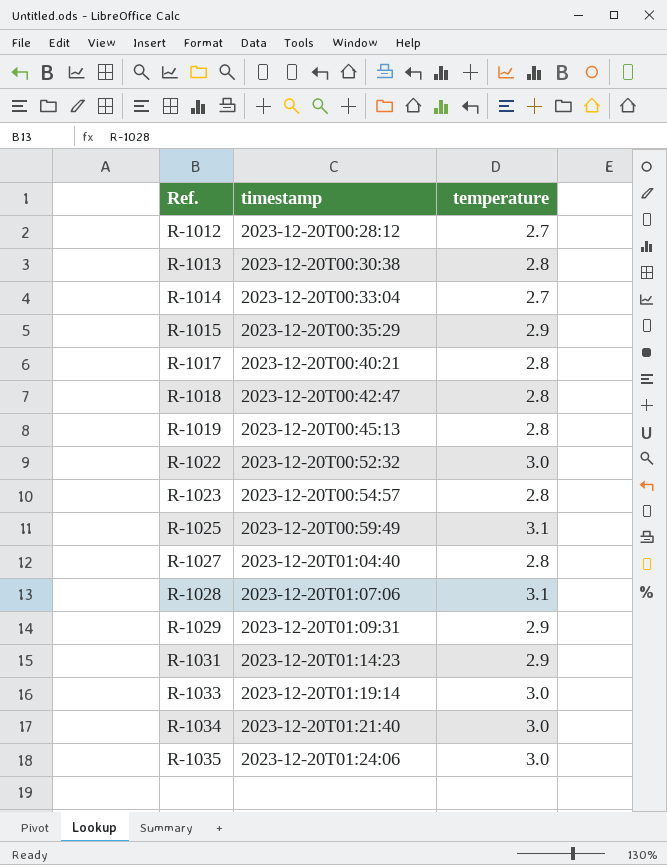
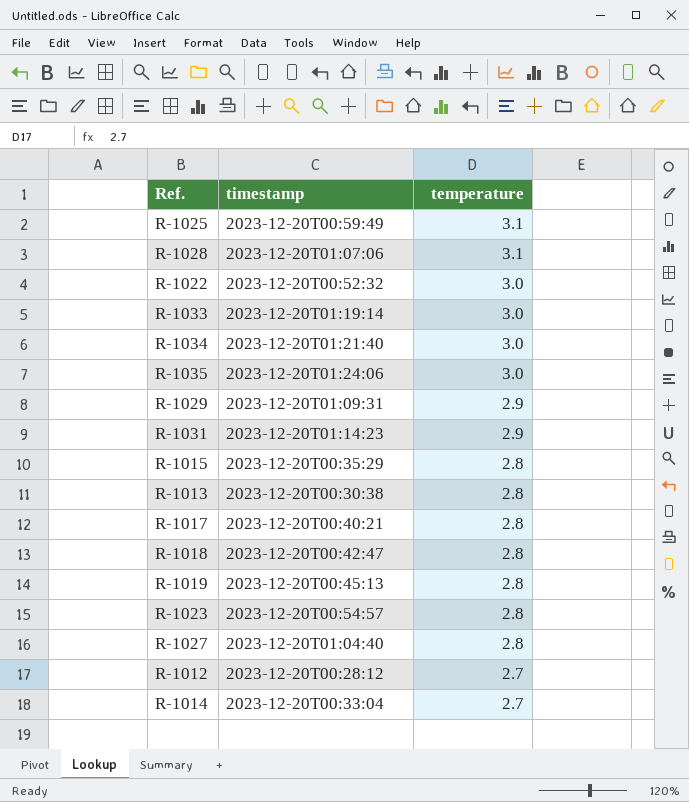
row order: Ref. ascending -> temperature descending
R-1015 | temperature: 2.9 -> 2.8

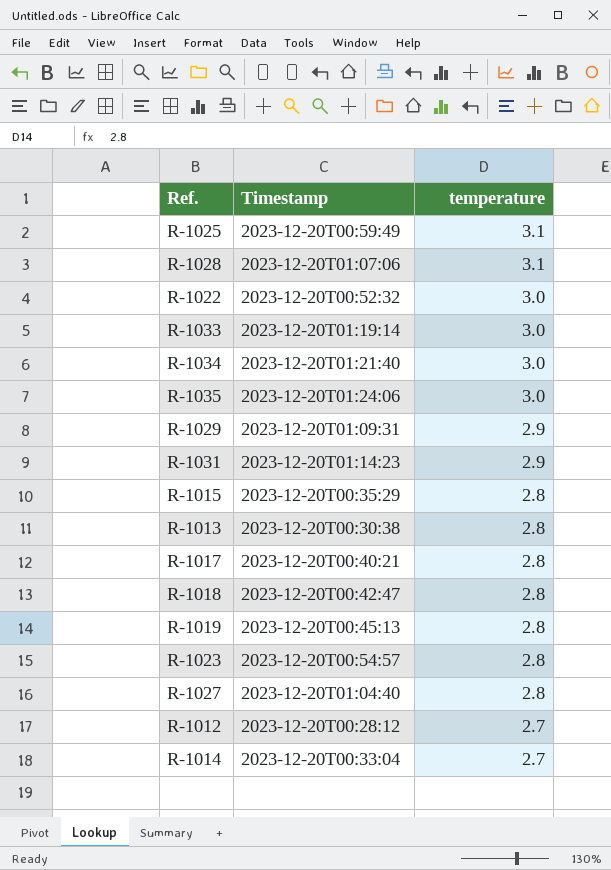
column name: timestamp -> Timestamp

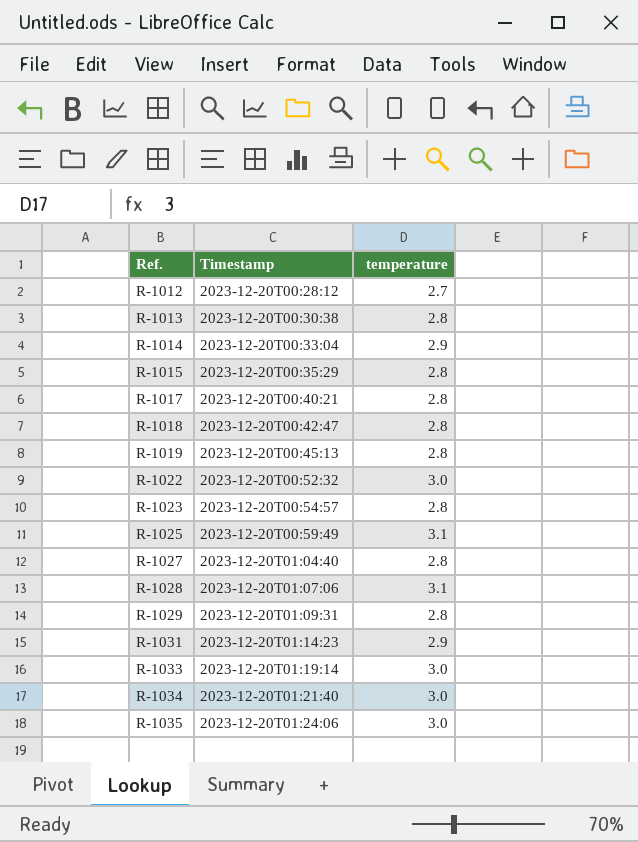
row order: temperature descending -> Ref. ascending
R-1014 | temperature: 2.7 -> 2.9
R-1029 | temperature: 2.9 -> 2.8

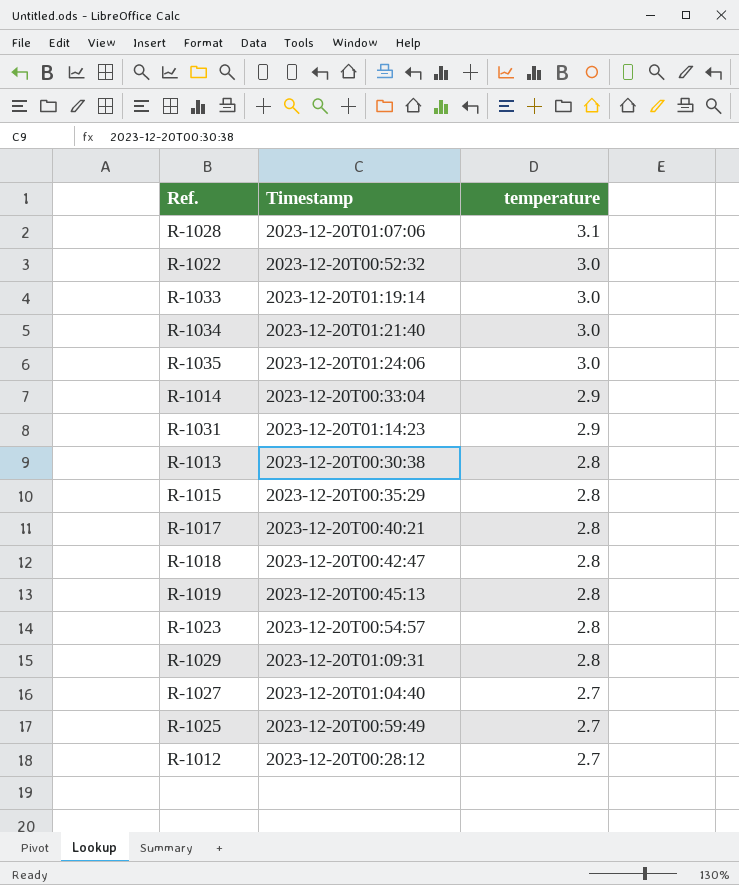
row order: Ref. ascending -> temperature descending
R-1027 | temperature: 2.8 -> 2.7
R-1025 | temperature: 3.1 -> 2.7

